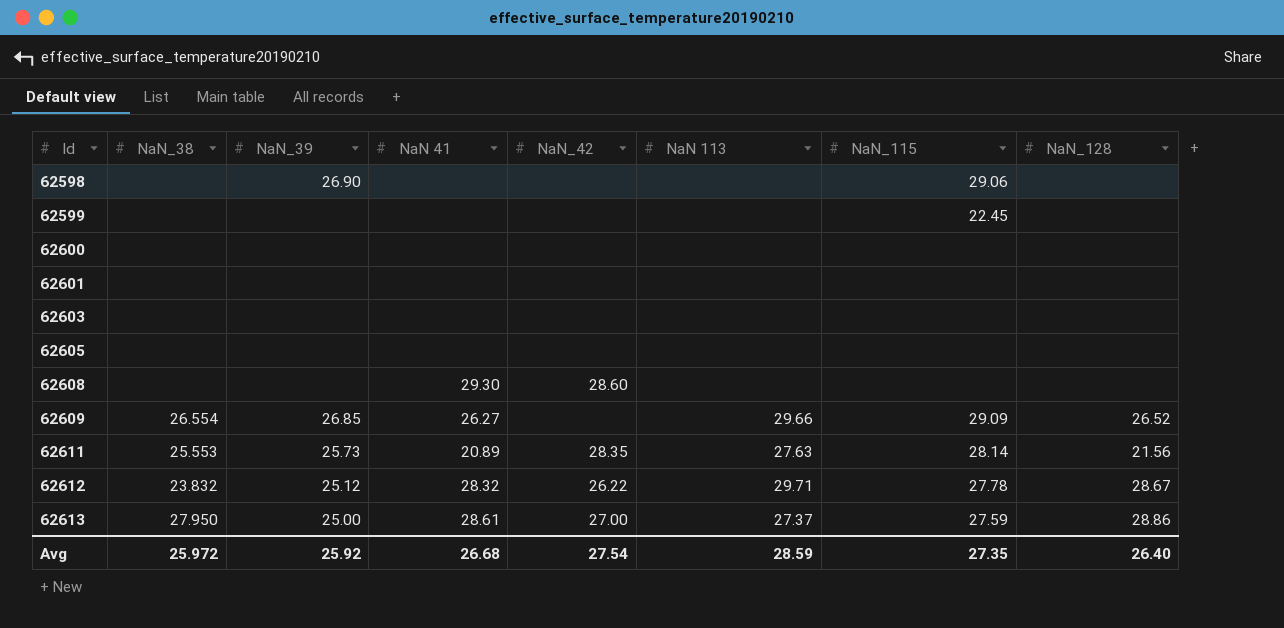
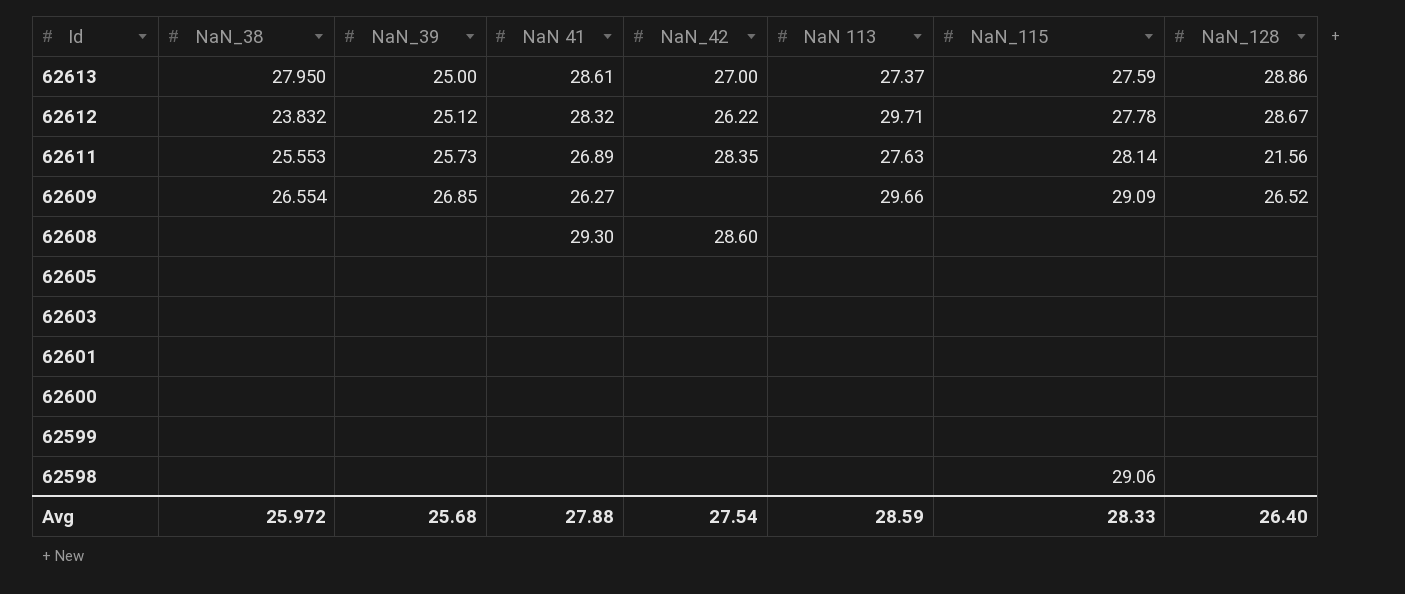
row order: Id ascending -> Id descending
62611 | NaN 41: 20.89 -> 26.89
62599 | NaN_115: 22.45 -> none
62598 | NaN_39: 26.90 -> none
Avg | NaN_39: 25.92 -> 25.68
Avg | NaN 41: 26.68 -> 27.88
Avg | NaN_115: 27.35 -> 28.33

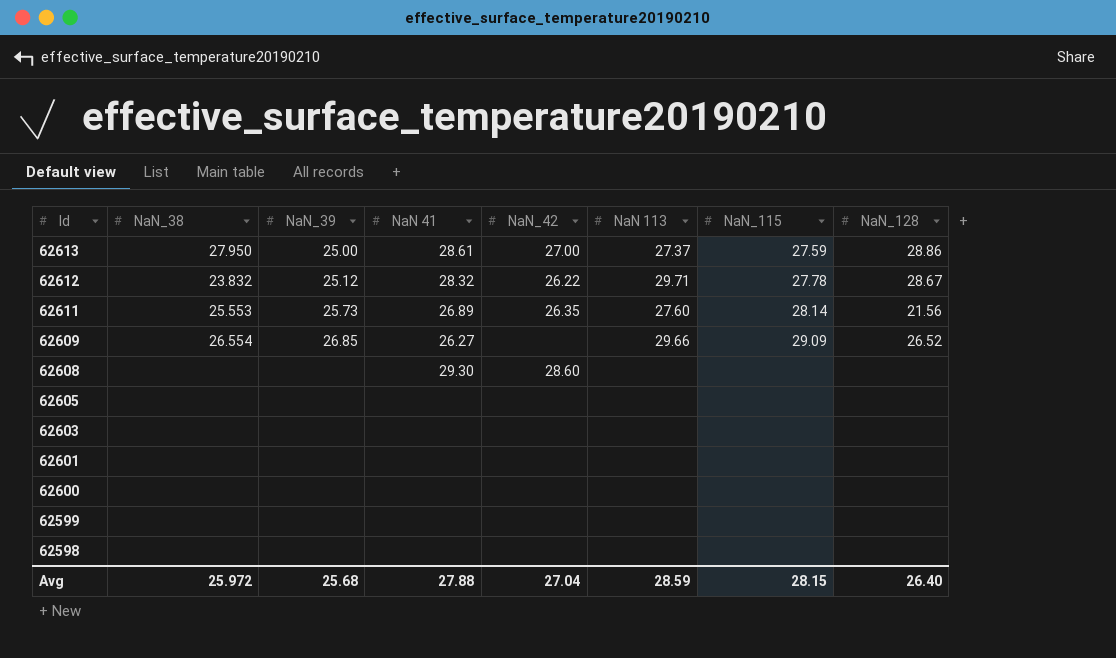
62611 | NaN_42: 28.35 -> 26.35
62611 | NaN 113: 27.63 -> 27.60
62598 | NaN_115: 29.06 -> none
Avg | NaN_42: 27.54 -> 27.04
Avg | NaN_115: 28.33 -> 28.15

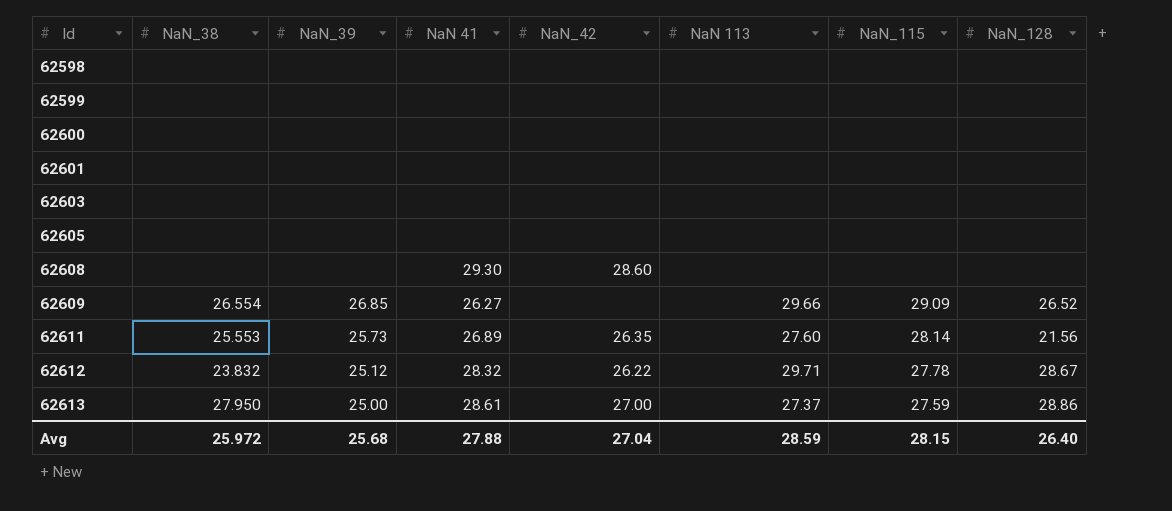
row order: Id descending -> Id ascending

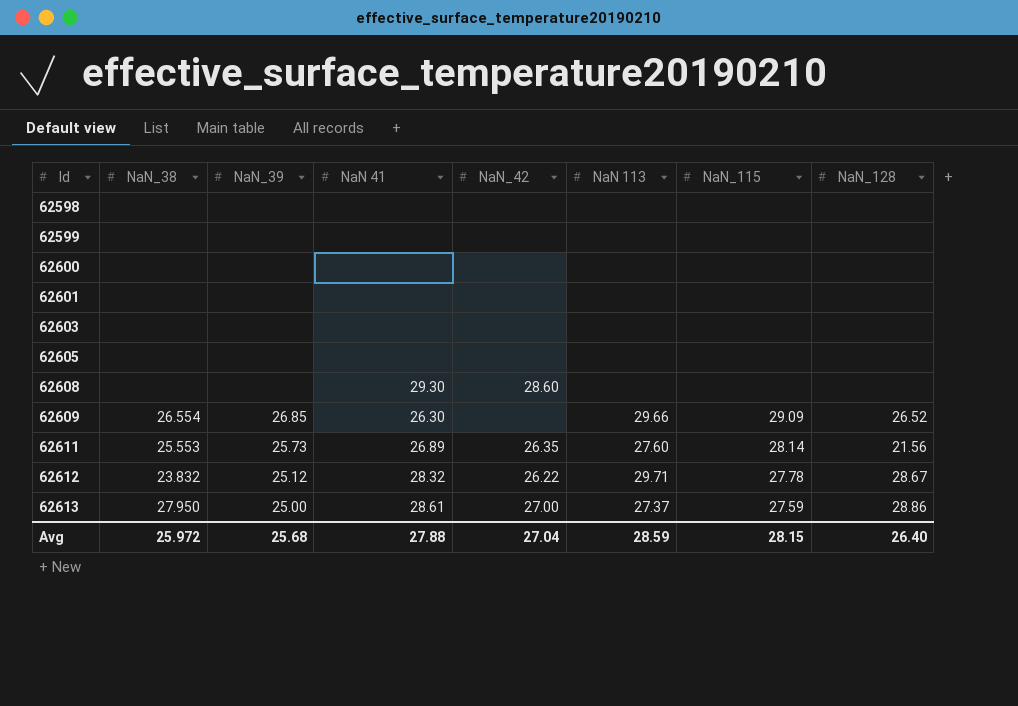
62609 | NaN 41: 26.27 -> 26.30

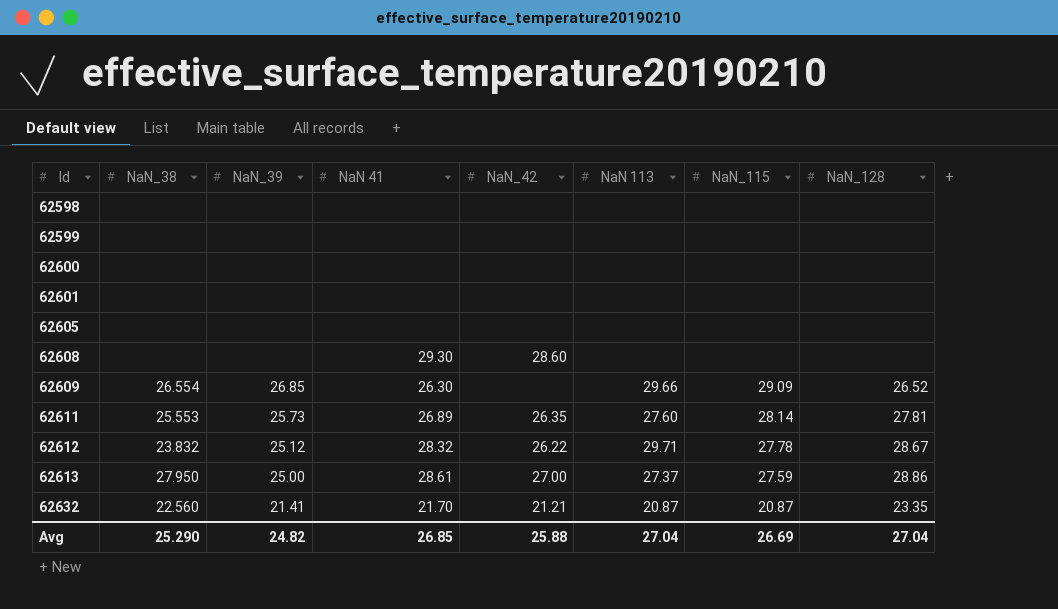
row 62603: none | none | none | none | none | none | none -> none
62611 | NaN_128: 21.56 -> 27.81
row 62632: none -> 22.560 | 21.41 | 21.70 | 21.21 | 20.87 | 20.87 | 23.35
Avg | NaN_38: 25.972 -> 25.290
Avg | NaN_39: 25.68 -> 24.82
Avg | NaN 41: 27.88 -> 26.85
Avg | NaN_42: 27.04 -> 25.88
Avg | NaN 113: 28.59 -> 27.04
Avg | NaN_115: 28.15 -> 26.69
Avg | NaN_128: 26.40 -> 27.04

